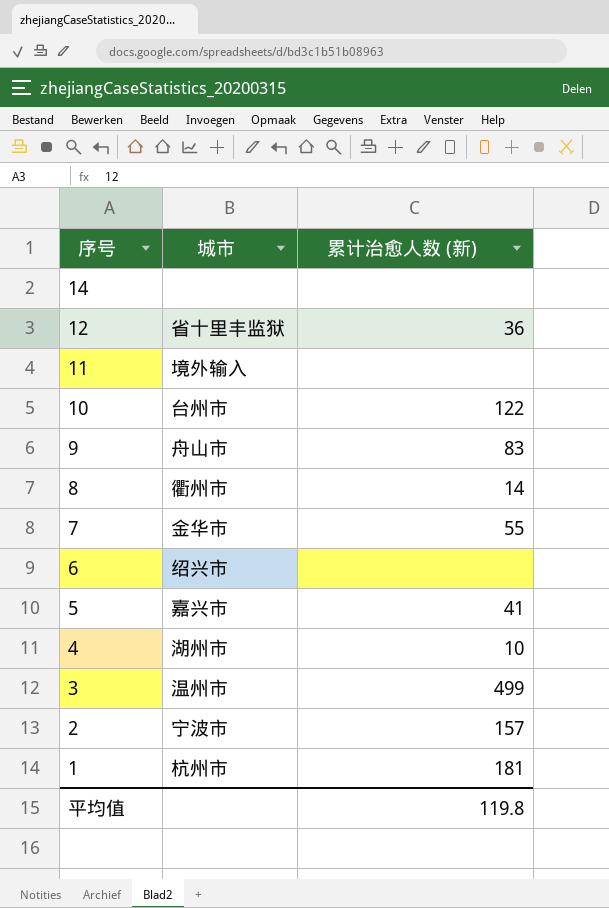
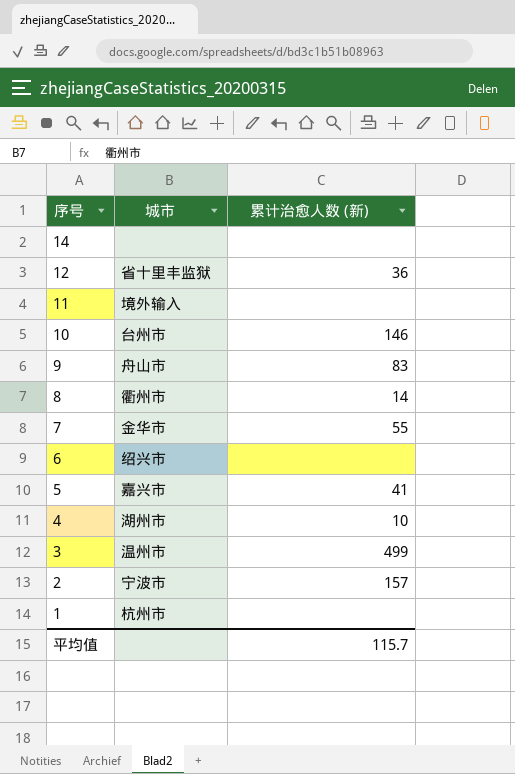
10 | 累计治愈人数 (新): 122 -> 146
1 | 累计治愈人数 (新): 181 -> none
平均值 | 累计治愈人数 (新): 119.8 -> 115.7

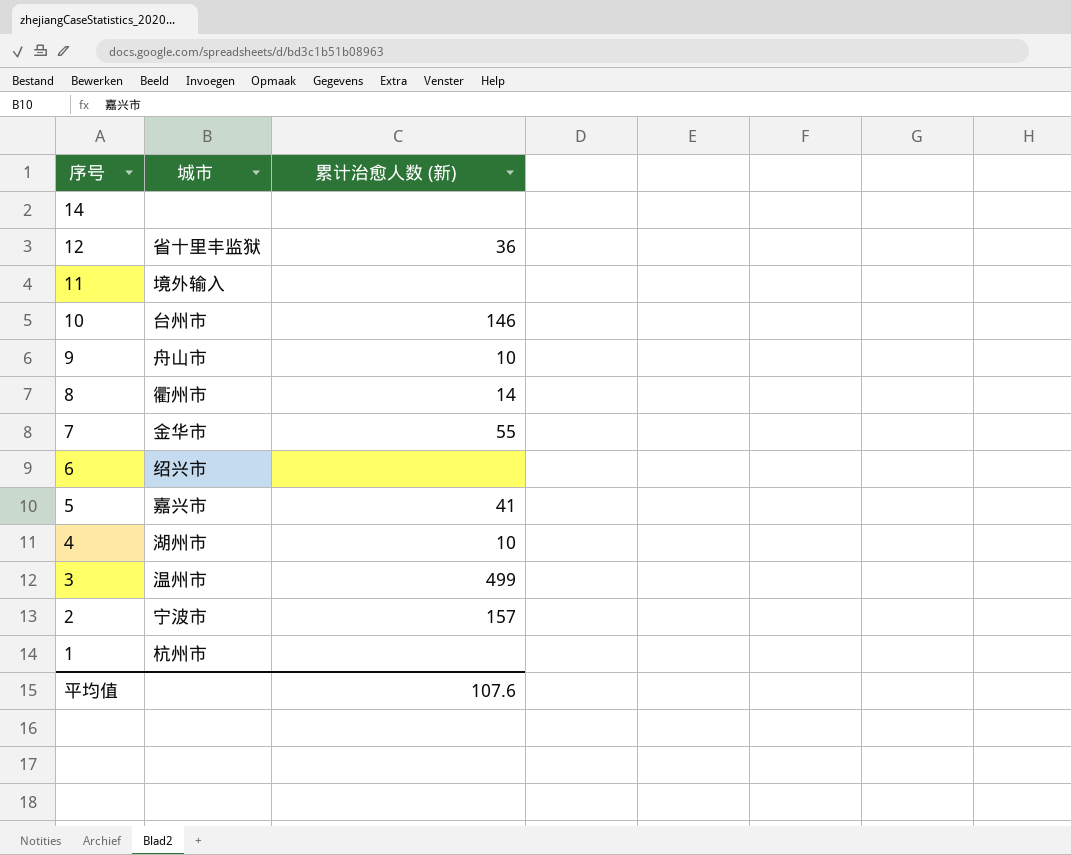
9 | 累计治愈人数 (新): 83 -> 10
平均值 | 累计治愈人数 (新): 115.7 -> 107.6

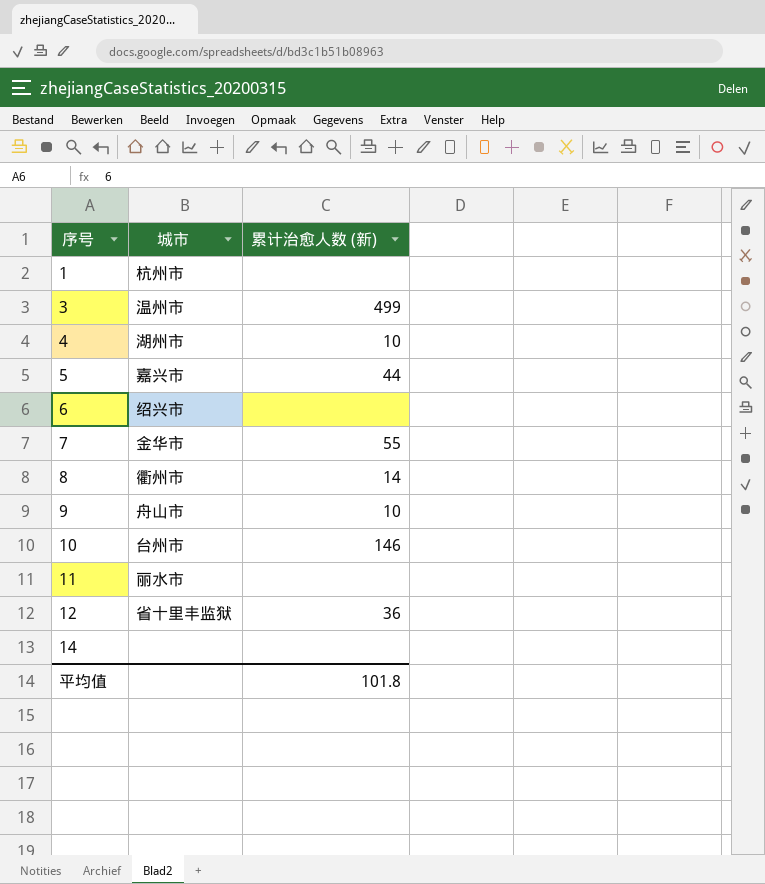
row order: 序号 descending -> 序号 ascending
row 2: 宁波市 | 157 -> none
5 | 累计治愈人数 (新): 41 -> 44
11 | 城市: 境外输入 -> 丽水市
平均值 | 累计治愈人数 (新): 107.6 -> 101.8

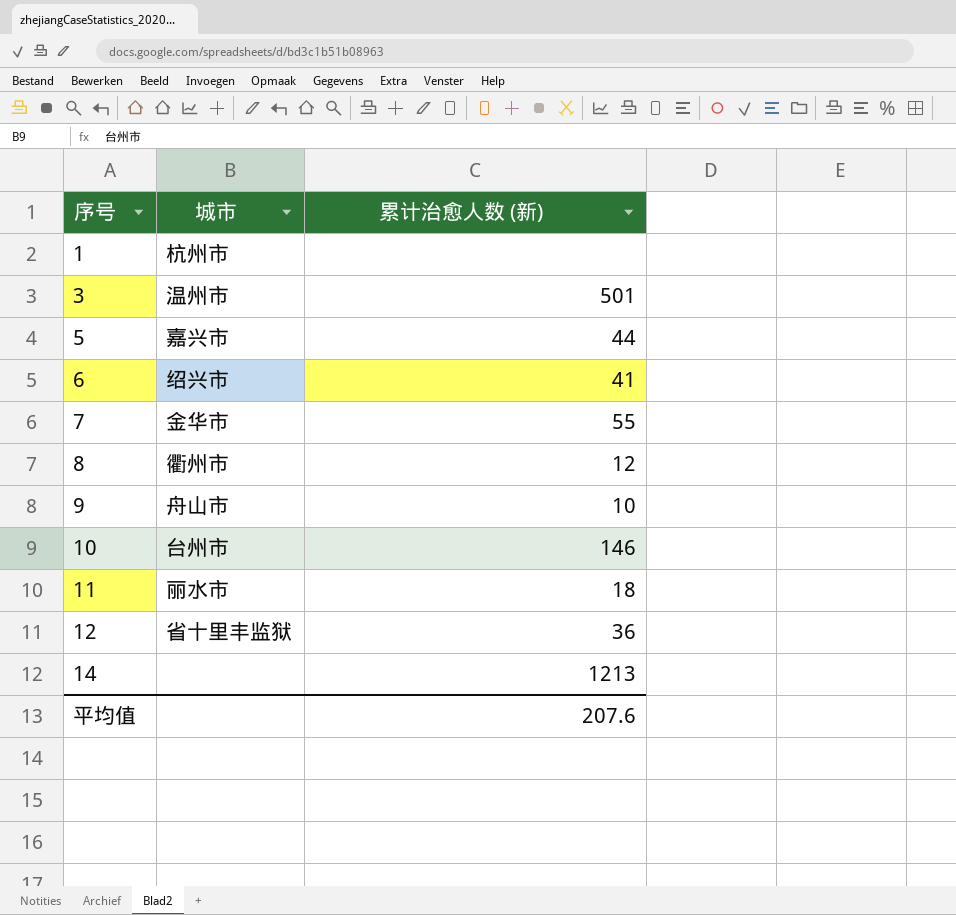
row 4: 湖州市 | 10 -> none
3 | 累计治愈人数 (新): 499 -> 501
6 | 累计治愈人数 (新): none -> 41
8 | 累计治愈人数 (新): 14 -> 12
11 | 累计治愈人数 (新): none -> 18
14 | 累计治愈人数 (新): none -> 1213
平均值 | 累计治愈人数 (新): 101.8 -> 207.6

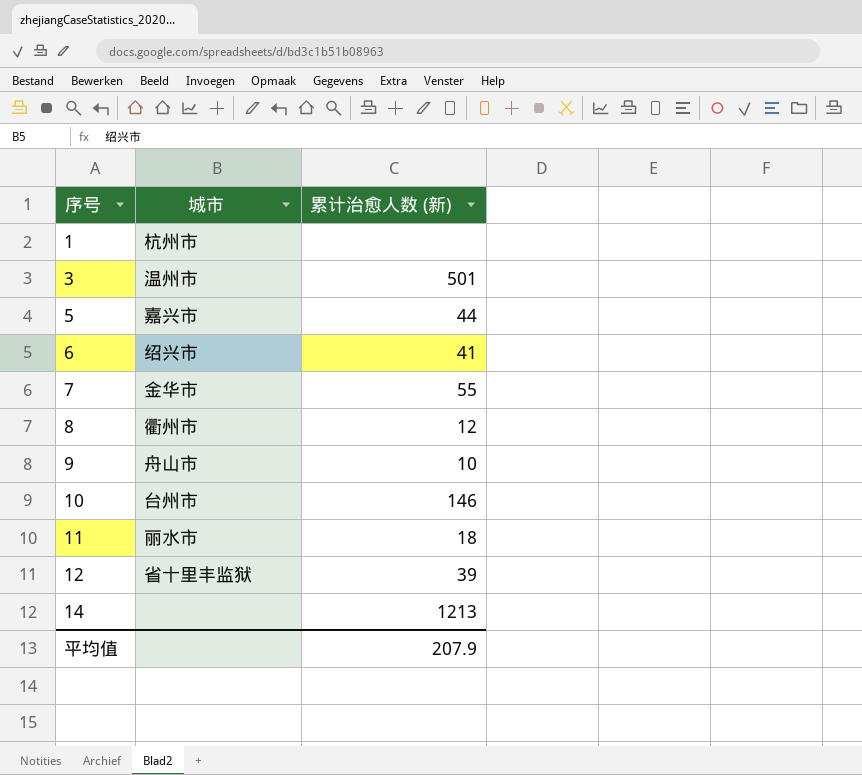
12 | 累计治愈人数 (新): 36 -> 39
平均值 | 累计治愈人数 (新): 207.6 -> 207.9

